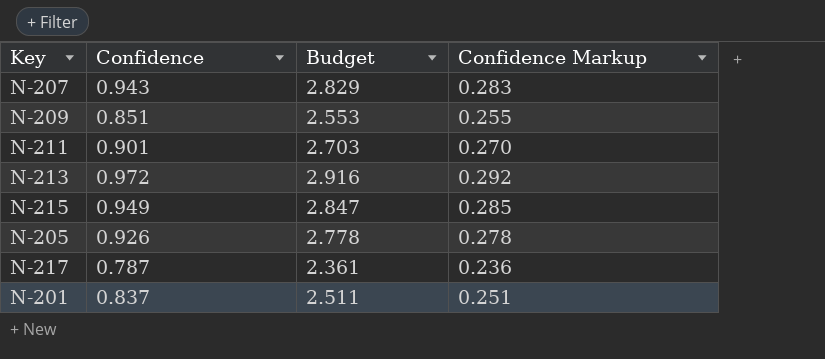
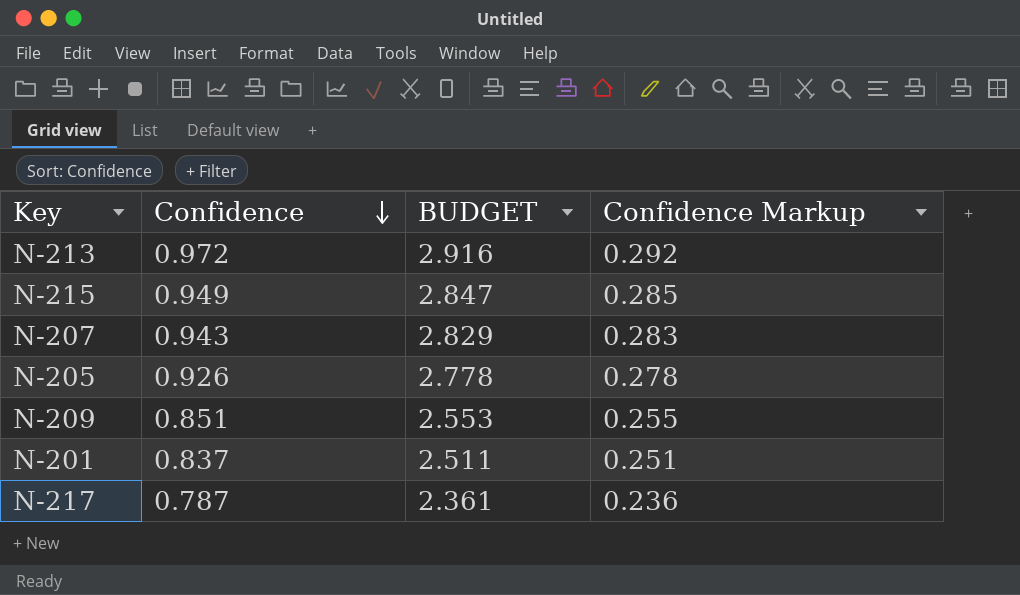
row order: none -> Confidence descending
column name: Budget -> BUDGET
row N-211: 0.901 | 2.703 | 0.270 -> none

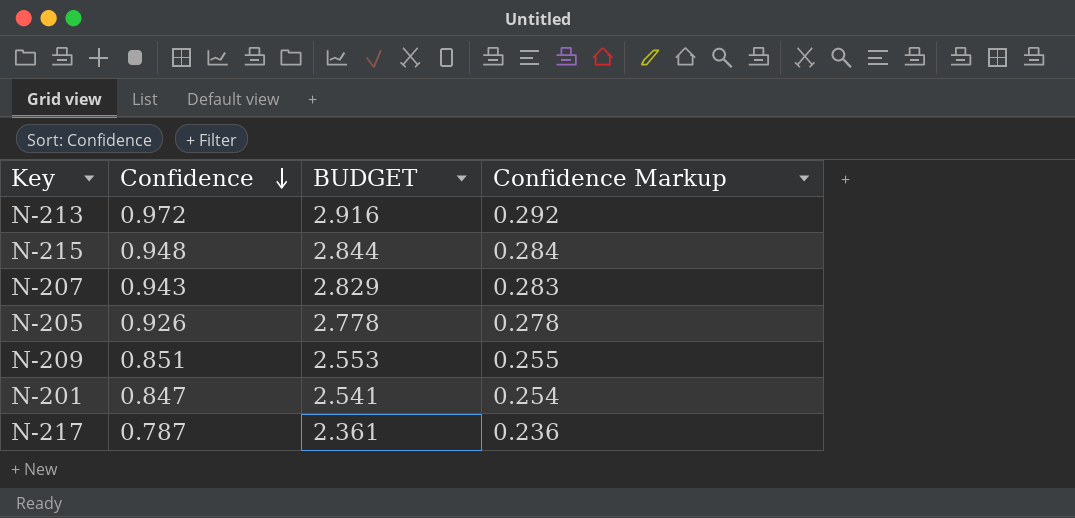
N-215 | Confidence: 0.949 -> 0.948
N-215 | BUDGET: 2.847 -> 2.844
N-215 | Confidence Markup: 0.285 -> 0.284
N-201 | Confidence: 0.837 -> 0.847
N-201 | BUDGET: 2.511 -> 2.541
N-201 | Confidence Markup: 0.251 -> 0.254

